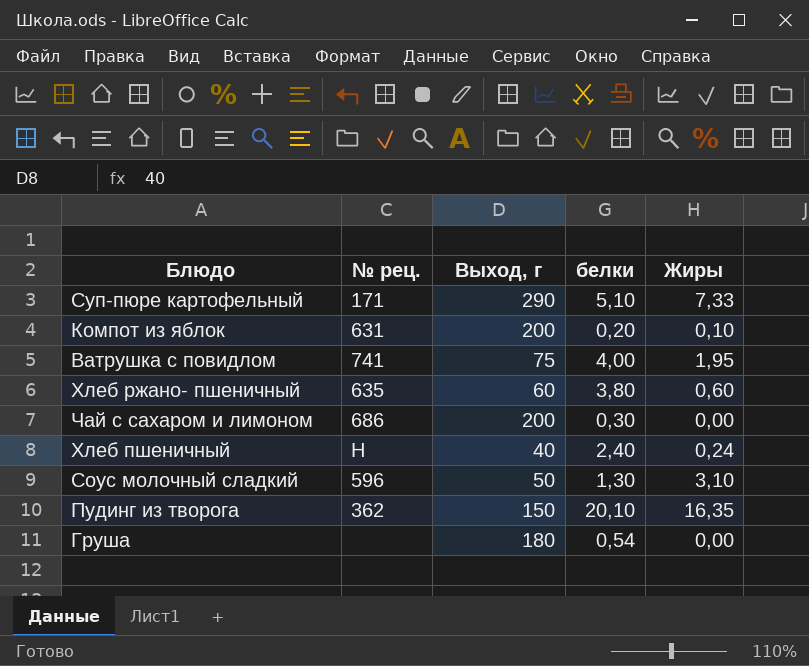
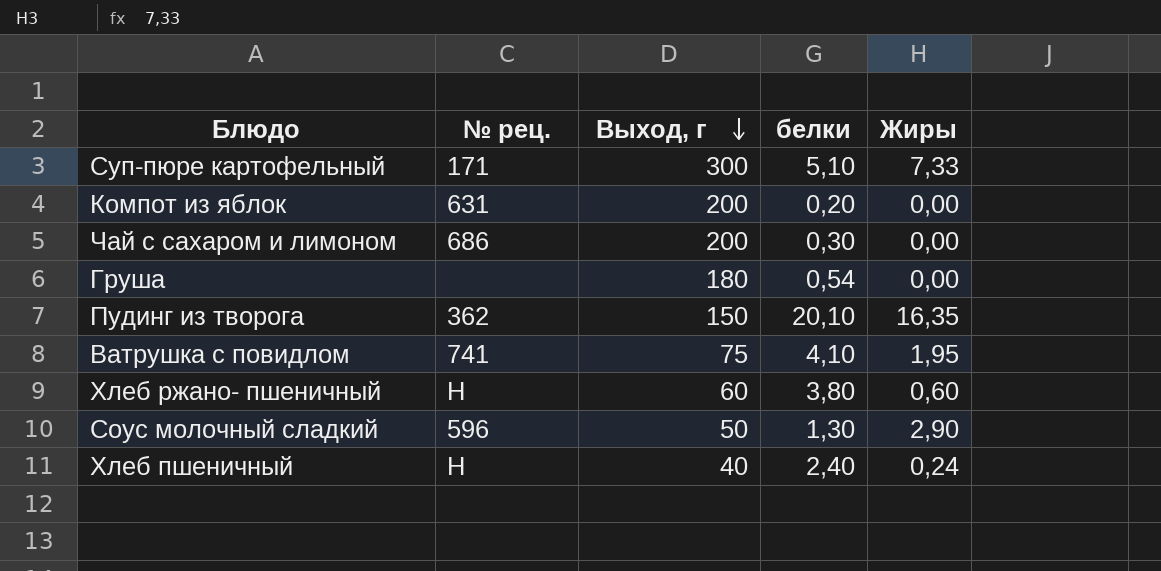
row order: none -> Выход, г descending
Суп-пюре картофельный | Выход, г: 290 -> 300
Компот из яблок | Жиры: 0,10 -> 0,00
Ватрушка с повидлом | белки: 4,00 -> 4,10
Хлеб ржано- пшеничный | № рец.: 635 -> Н
Соус молочный сладкий | Жиры: 3,10 -> 2,90

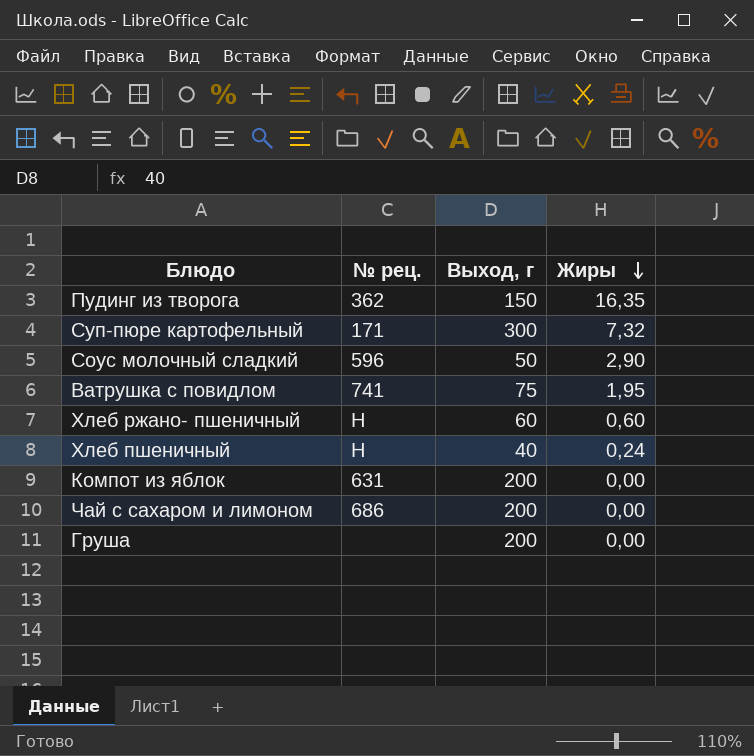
row order: Выход, г descending -> Жиры descending
column белки | position: 4 -> none
Суп-пюре картофельный | Жиры: 7,33 -> 7,32
Груша | Выход, г: 180 -> 200

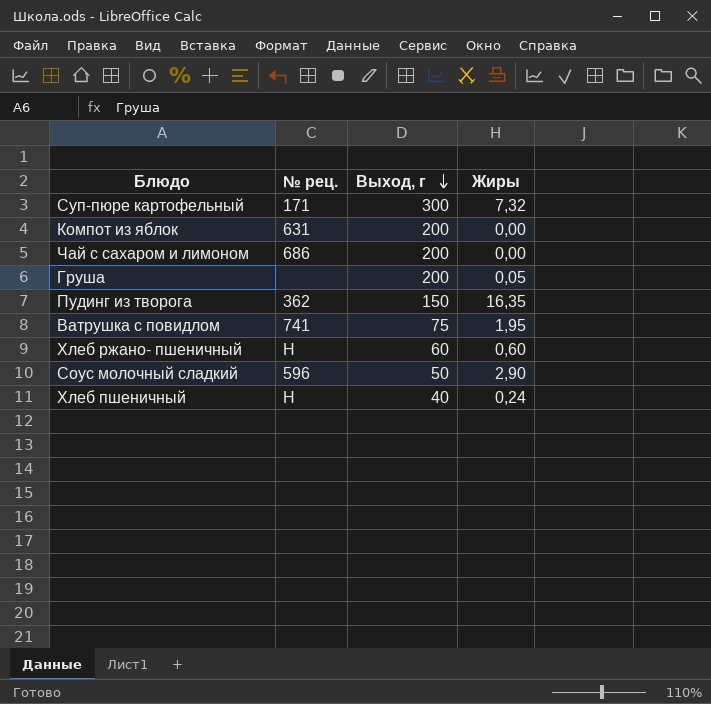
row order: Жиры descending -> Выход, г descending
Груша | Жиры: 0,00 -> 0,05

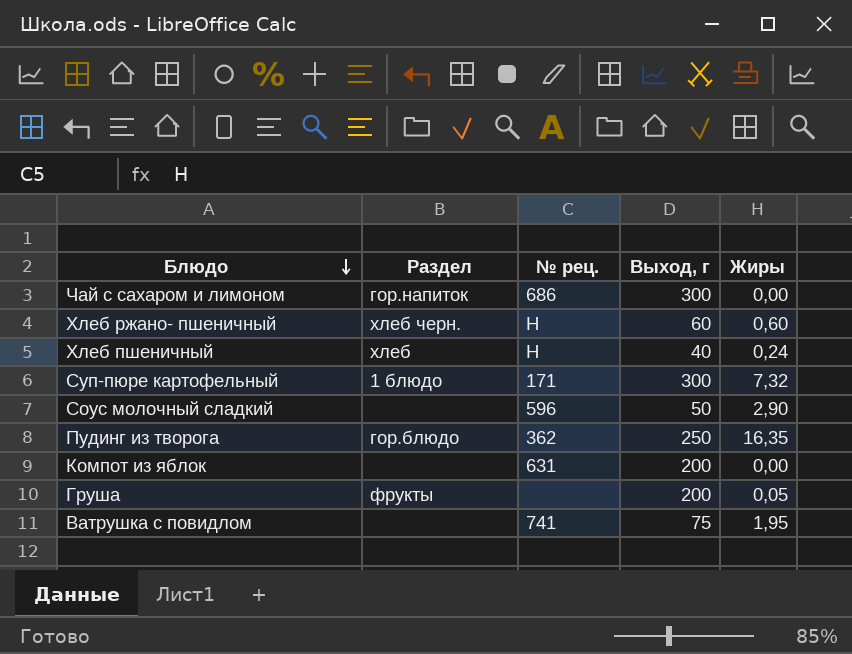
row order: Выход, г descending -> Блюдо descending
column Раздел | position: none -> 2
Чай с сахаром и лимоном | Выход, г: 200 -> 300
Пудинг из творога | Выход, г: 150 -> 250

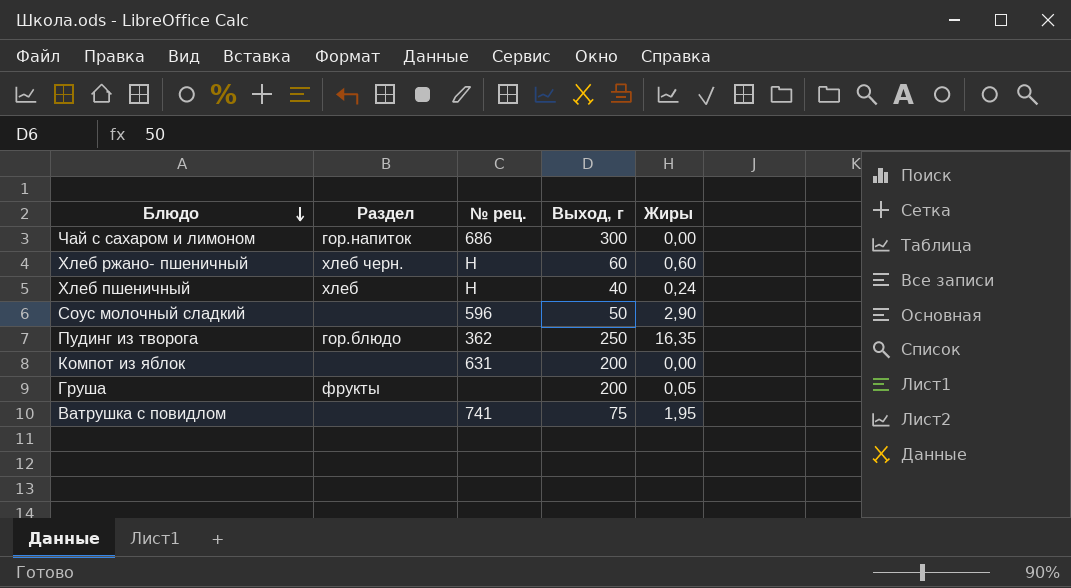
row Суп-пюре картофельный: 1 блюдо | 171 | 300 | 7,32 -> none

